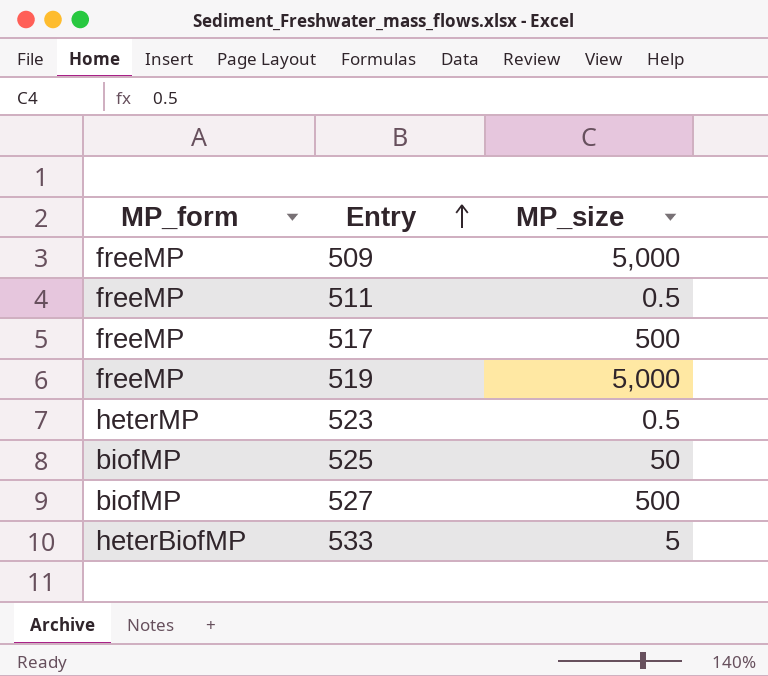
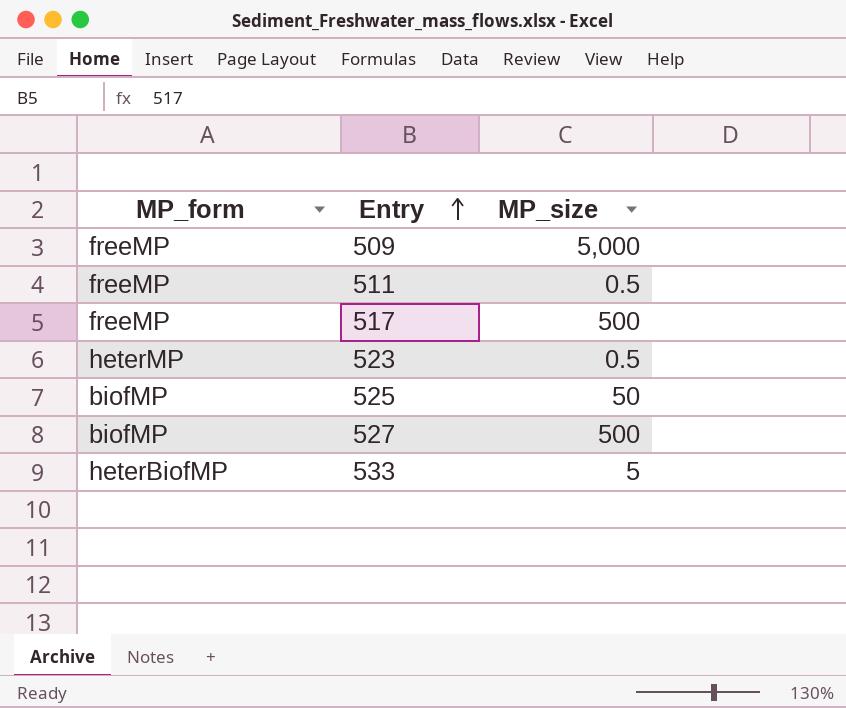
row 519: freeMP | 5,000 -> none

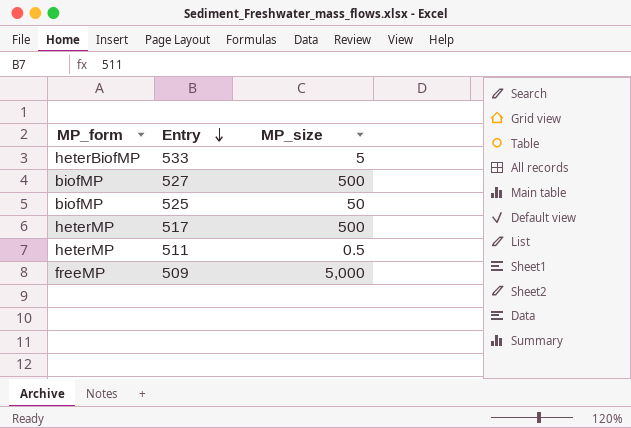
row order: Entry ascending -> Entry descending
row 523: heterMP | 0.5 -> none
517 | MP_form: freeMP -> heterMP
511 | MP_form: freeMP -> heterMP

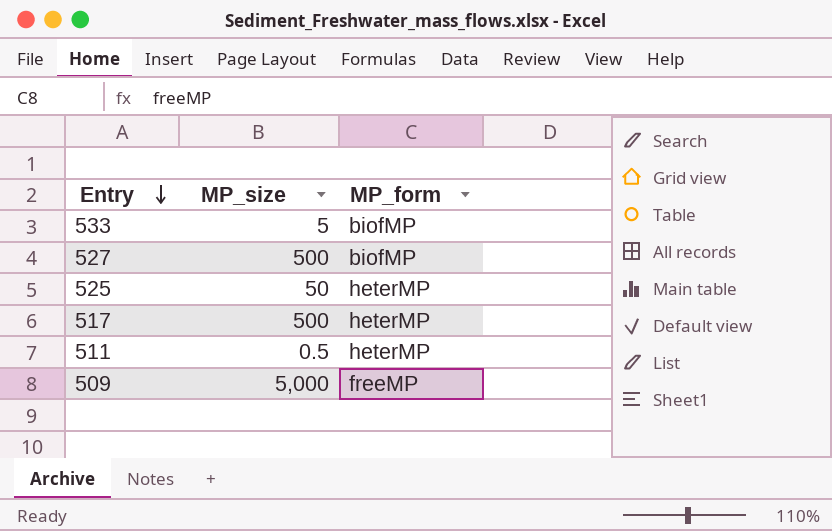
column MP_form | position: 1 -> 3
533 | MP_form: heterBiofMP -> biofMP
525 | MP_form: biofMP -> heterMP

